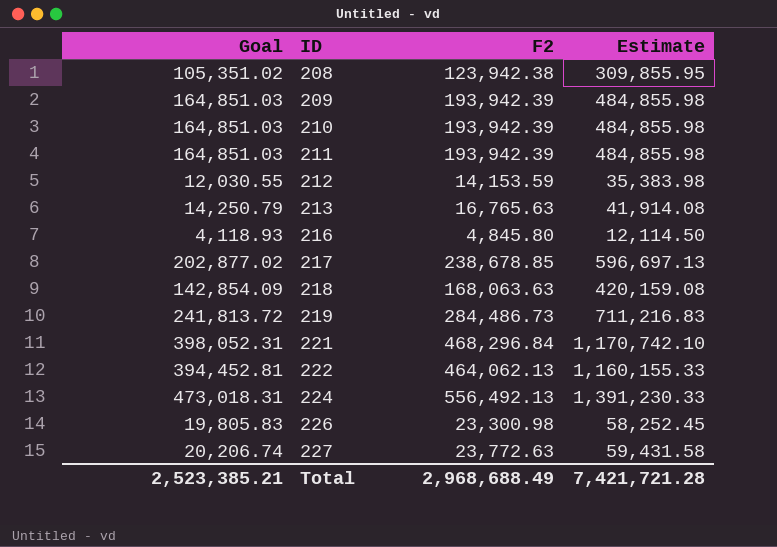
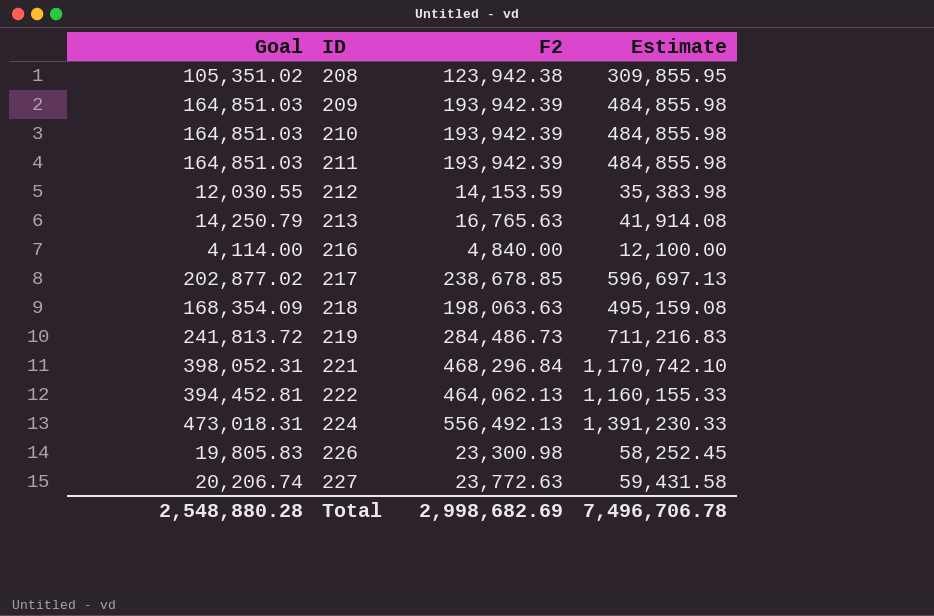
216 | Goal: 4,118.93 -> 4,114.00
216 | F2: 4,845.80 -> 4,840.00
216 | Estimate: 12,114.50 -> 12,100.00
218 | Goal: 142,854.09 -> 168,354.09
218 | F2: 168,063.63 -> 198,063.63
218 | Estimate: 420,159.08 -> 495,159.08
Total | Goal: 2,523,385.21 -> 2,548,880.28
Total | F2: 2,968,688.49 -> 2,998,682.69
Total | Estimate: 7,421,721.28 -> 7,496,706.78

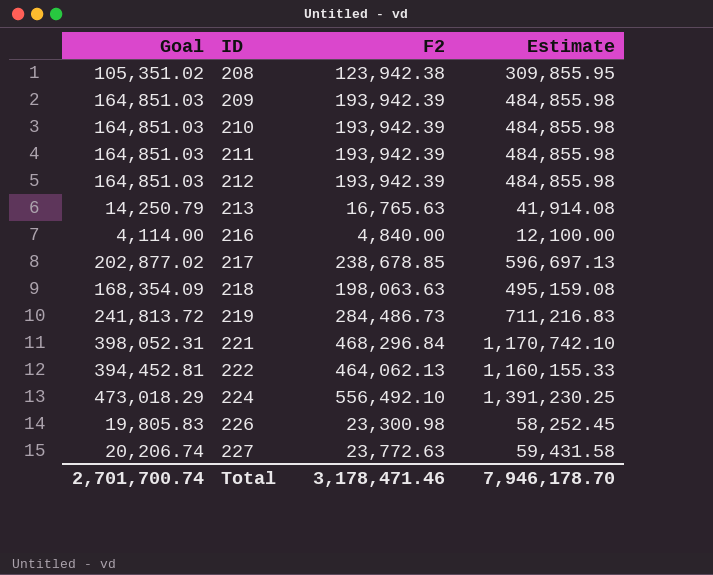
212 | Goal: 12,030.55 -> 164,851.03
212 | F2: 14,153.59 -> 193,942.39
212 | Estimate: 35,383.98 -> 484,855.98
224 | Goal: 473,018.31 -> 473,018.29
224 | F2: 556,492.13 -> 556,492.10
224 | Estimate: 1,391,230.33 -> 1,391,230.25
Total | Goal: 2,548,880.28 -> 2,701,700.74
Total | F2: 2,998,682.69 -> 3,178,471.46
Total | Estimate: 7,496,706.78 -> 7,946,178.70

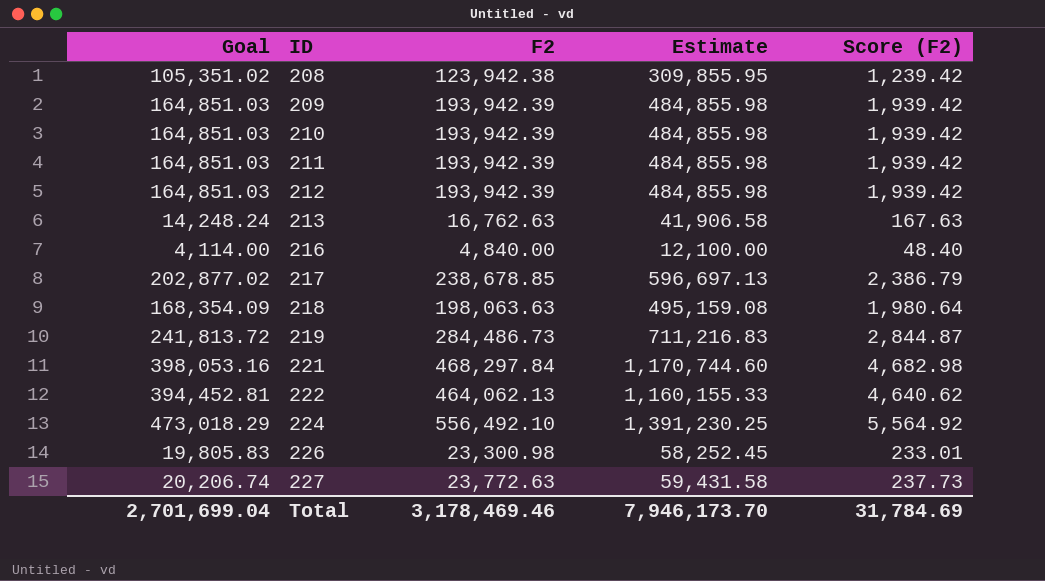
column Score (F2) | formula: none -> [F2] * 0.01
213 | Goal: 14,250.79 -> 14,248.24
213 | F2: 16,765.63 -> 16,762.63
213 | Estimate: 41,914.08 -> 41,906.58
221 | Goal: 398,052.31 -> 398,053.16
221 | F2: 468,296.84 -> 468,297.84
221 | Estimate: 1,170,742.10 -> 1,170,744.60
Total | Goal: 2,701,700.74 -> 2,701,699.04
Total | F2: 3,178,471.46 -> 3,178,469.46
Total | Estimate: 7,946,178.70 -> 7,946,173.70

